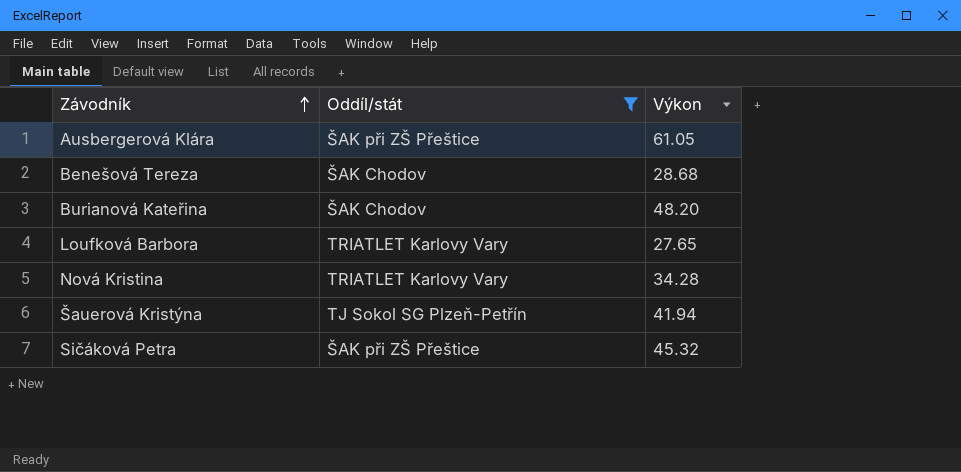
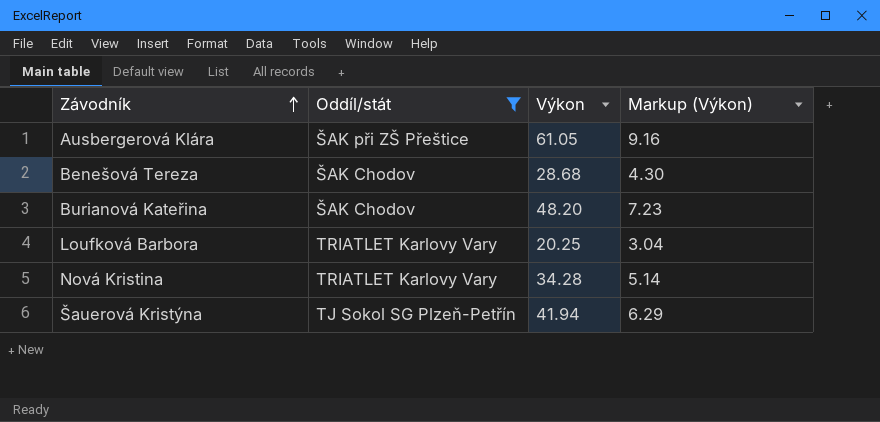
column Markup (Výkon) | formula: none -> [Výkon] * 0.15
row Sičáková Petra: ŠAK při ZŠ Přeštice | 45.32 -> none
Loufková Barbora | Výkon: 27.65 -> 20.25

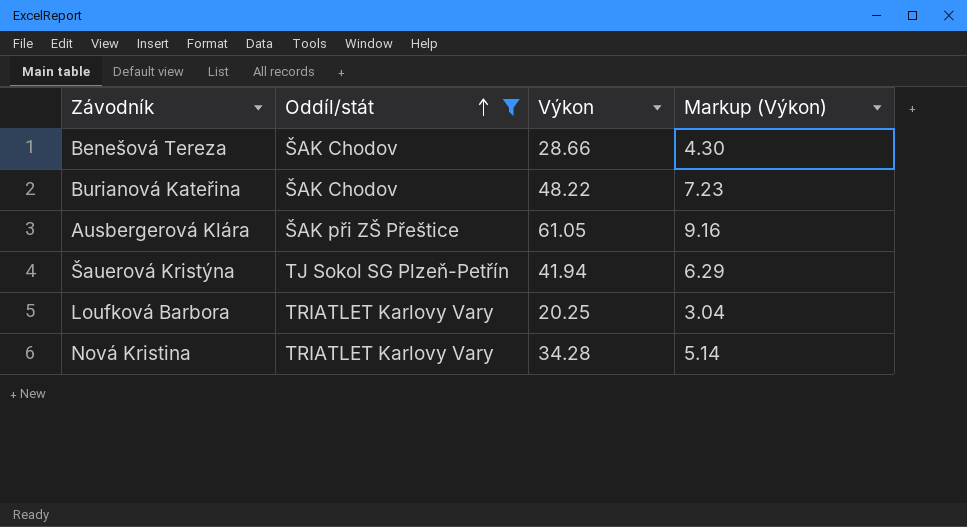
row order: Závodník ascending -> Oddíl/stát ascending
Benešová Tereza | Výkon: 28.68 -> 28.66
Burianová Kateřina | Výkon: 48.20 -> 48.22

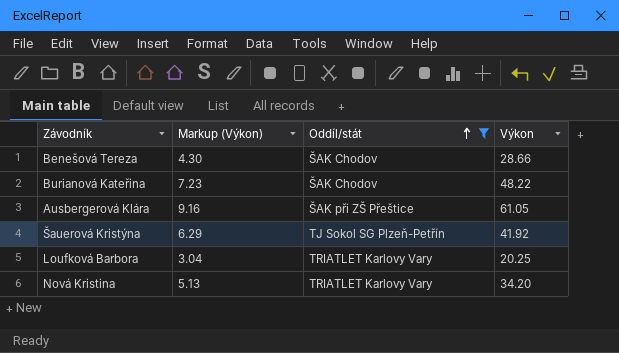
column Markup (Výkon) | position: 4 -> 2
Šauerová Kristýna | Výkon: 41.94 -> 41.92
Nová Kristina | Markup (Výkon): 5.14 -> 5.13
Nová Kristina | Výkon: 34.28 -> 34.20

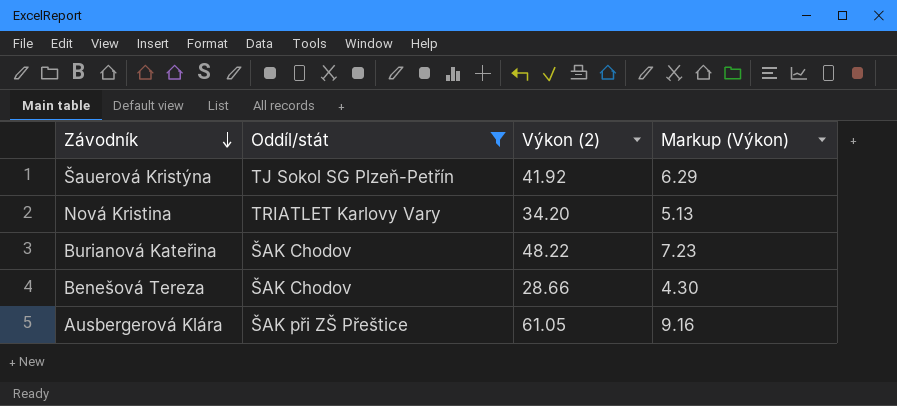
row order: Oddíl/stát ascending -> Závodník descending
column name: Výkon -> Výkon (2)
column Markup (Výkon) | position: 2 -> 4
row Loufková Barbora: 3.04 | TRIATLET Karlovy Vary | 20.25 -> none

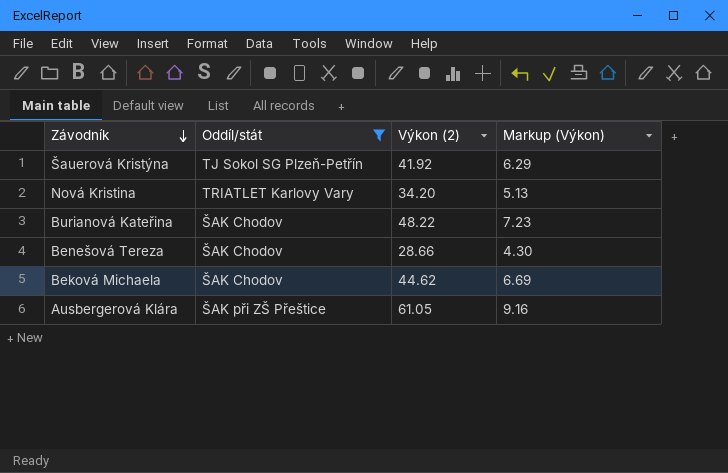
row Beková Michaela: none -> ŠAK Chodov | 44.62 | 6.69

